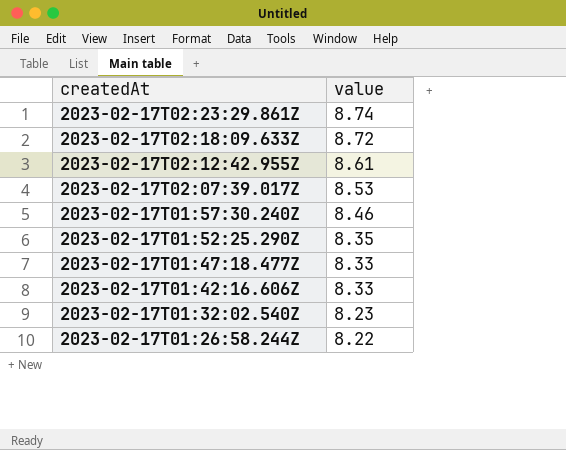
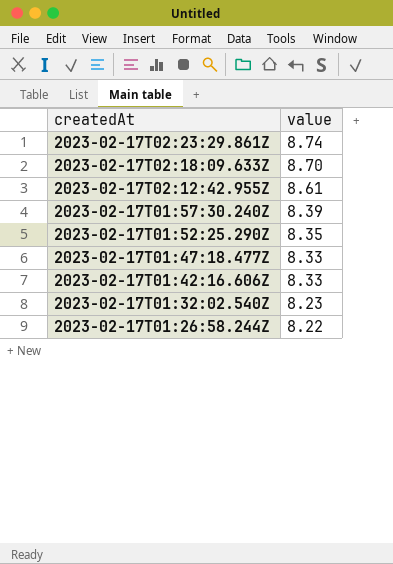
row 2023-02-17T02:07:39.017Z: 8.53 -> none
2023-02-17T02:18:09.633Z | value: 8.72 -> 8.70
2023-02-17T01:57:30.240Z | value: 8.46 -> 8.39

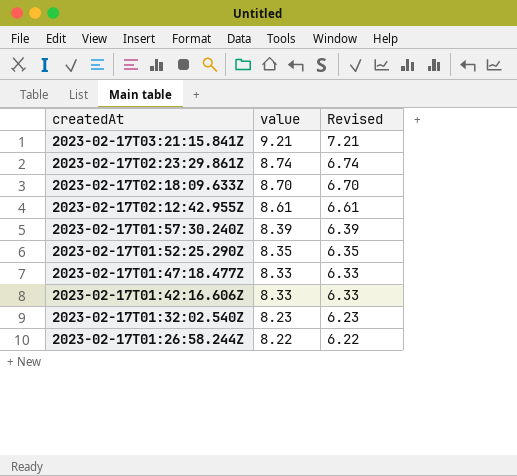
column Revised | formula: none -> [value] - 2
row 2023-02-17T03:21:15.841Z: none -> 9.21 | 7.21

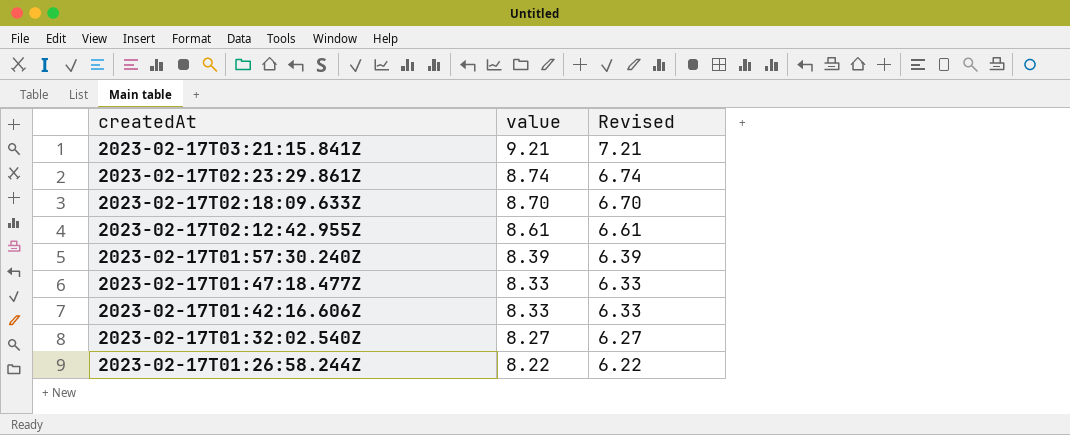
row 2023-02-17T01:52:25.290Z: 8.35 | 6.35 -> none
2023-02-17T01:32:02.540Z | value: 8.23 -> 8.27
2023-02-17T01:32:02.540Z | Revised: 6.23 -> 6.27

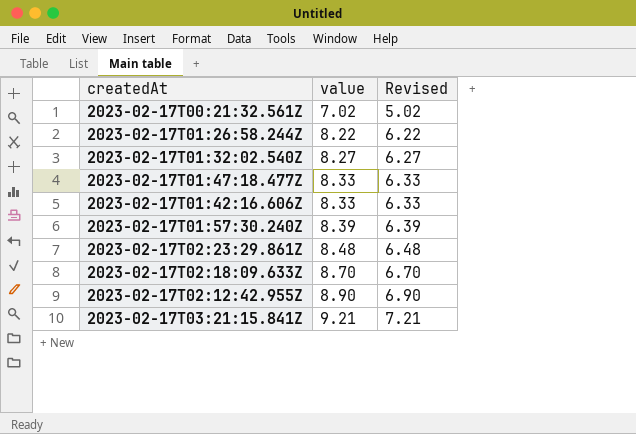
row order: createdAt descending -> value ascending
row 2023-02-17T00:21:32.561Z: none -> 7.02 | 5.02
2023-02-17T02:23:29.861Z | value: 8.74 -> 8.48
2023-02-17T02:23:29.861Z | Revised: 6.74 -> 6.48
2023-02-17T02:12:42.955Z | value: 8.61 -> 8.90
2023-02-17T02:12:42.955Z | Revised: 6.61 -> 6.90

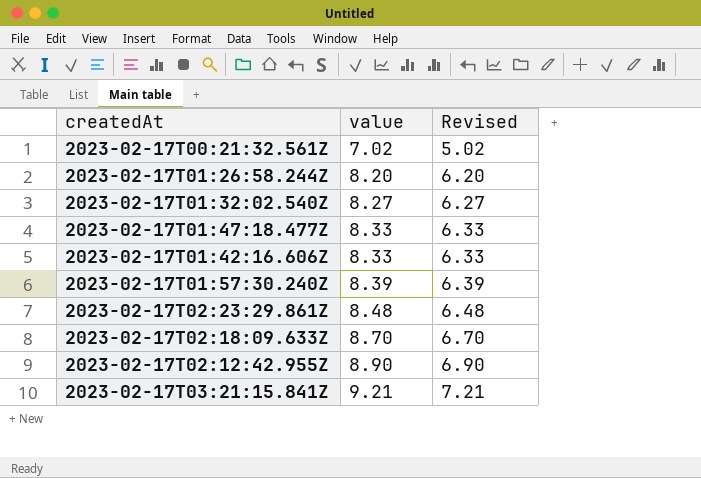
2023-02-17T01:26:58.244Z | value: 8.22 -> 8.20
2023-02-17T01:26:58.244Z | Revised: 6.22 -> 6.20

